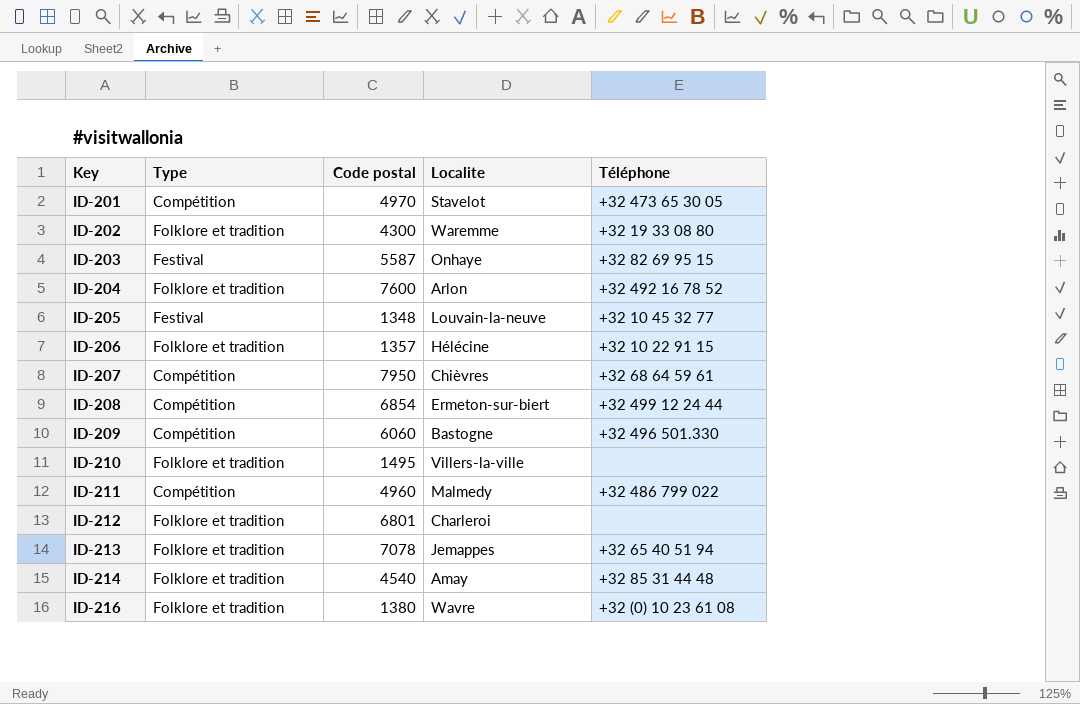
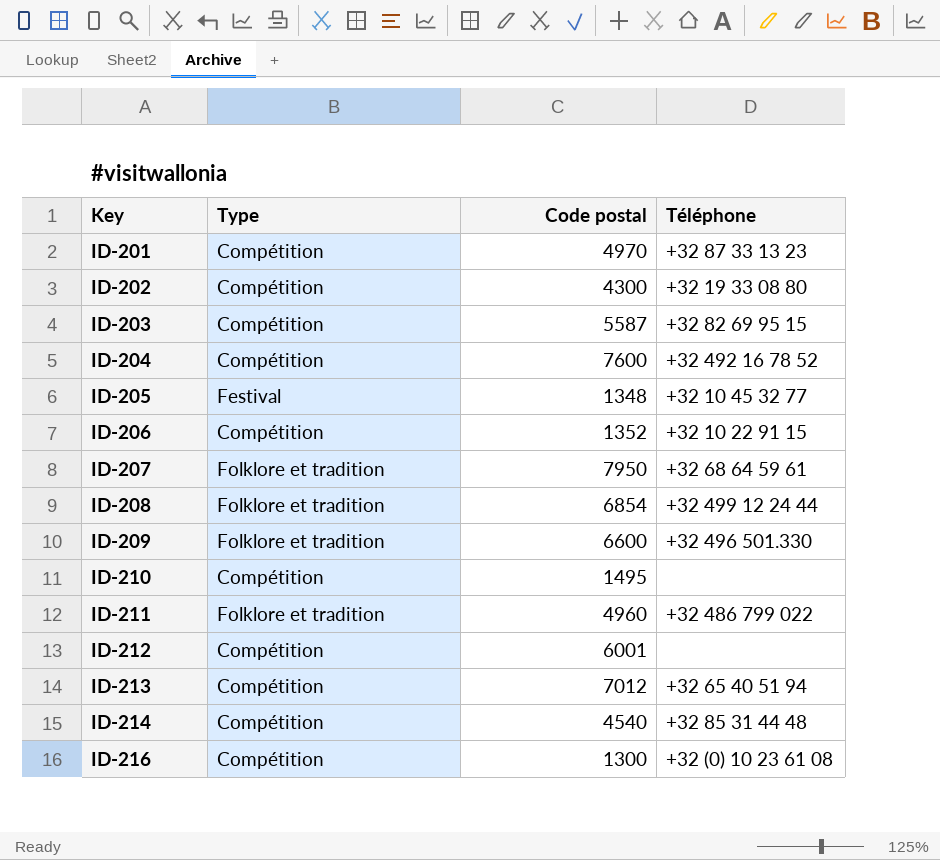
column Localite | position: 4 -> none
ID-201 | Téléphone: +32 473 65 30 05 -> +32 87 33 13 23
ID-202 | Type: Folklore et tradition -> Compétition
ID-203 | Type: Festival -> Compétition
ID-204 | Type: Folklore et tradition -> Compétition
ID-206 | Type: Folklore et tradition -> Compétition
ID-206 | Code postal: 1357 -> 1352
ID-207 | Type: Compétition -> Folklore et tradition
ID-208 | Type: Compétition -> Folklore et tradition
ID-209 | Type: Compétition -> Folklore et tradition
ID-209 | Code postal: 6060 -> 6600
ID-210 | Type: Folklore et tradition -> Compétition
ID-211 | Type: Compétition -> Folklore et tradition
ID-212 | Type: Folklore et tradition -> Compétition
ID-212 | Code postal: 6801 -> 6001
ID-213 | Type: Folklore et tradition -> Compétition
ID-213 | Code postal: 7078 -> 7012
ID-214 | Type: Folklore et tradition -> Compétition
ID-216 | Type: Folklore et tradition -> Compétition
ID-216 | Code postal: 1380 -> 1300

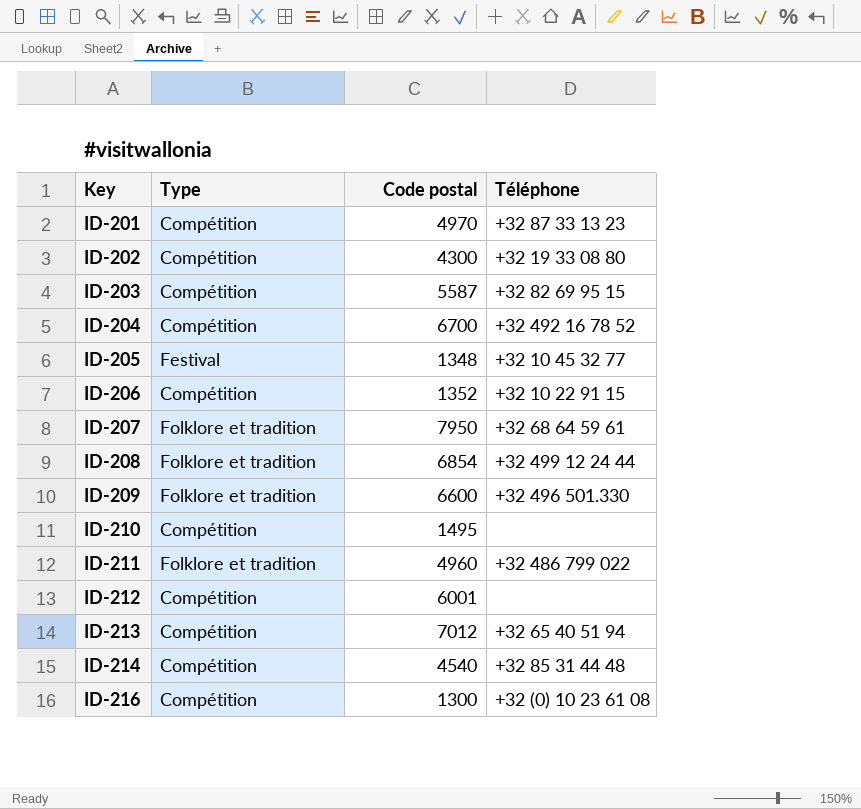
ID-204 | Code postal: 7600 -> 6700

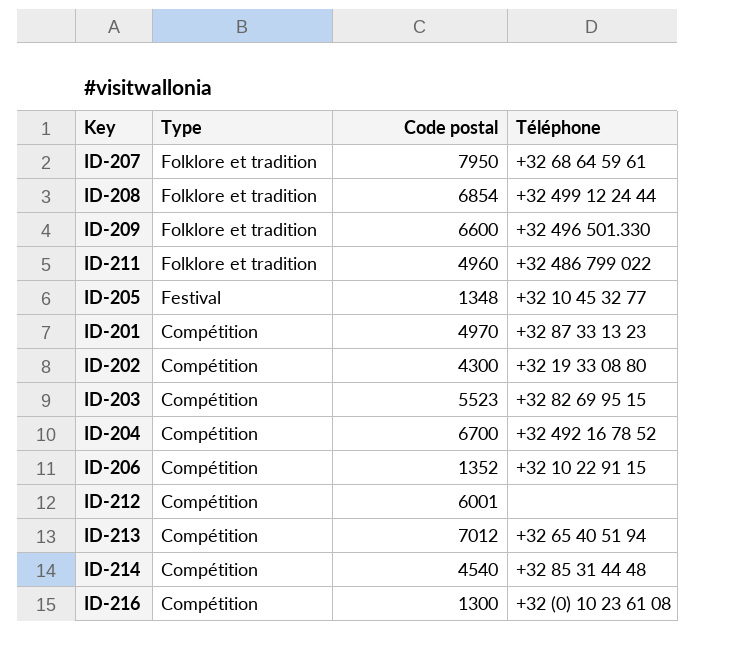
row order: Key ascending -> Type descending
row ID-210: Compétition | 1495 | none -> none
ID-203 | Code postal: 5587 -> 5523

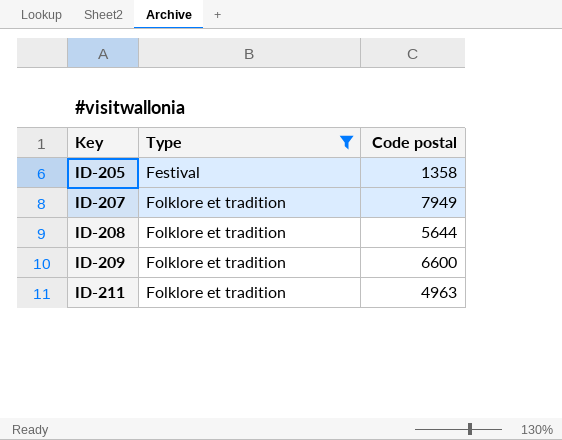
filter: none -> Type != Compétition
row order: Type descending -> Key ascending
column Téléphone | position: 4 -> none
ID-205 | Code postal: 1348 -> 1358
ID-207 | Code postal: 7950 -> 7949
ID-208 | Code postal: 6854 -> 5644
ID-211 | Code postal: 4960 -> 4963

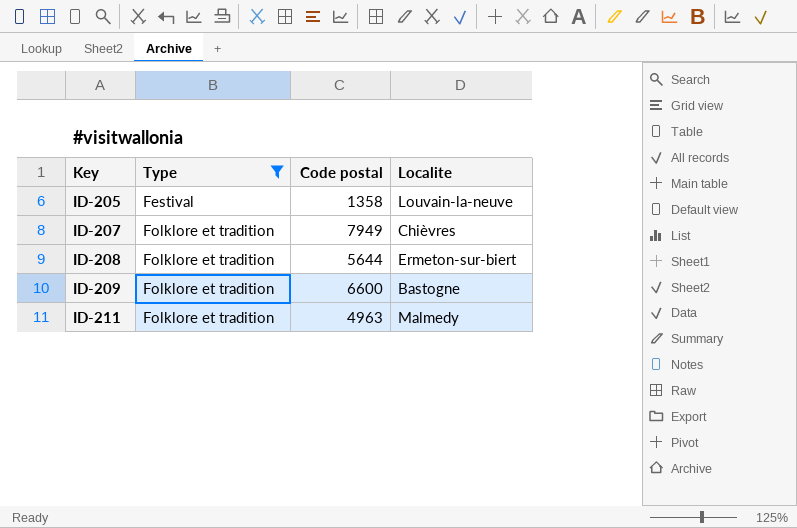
column Localite | position: none -> 4

